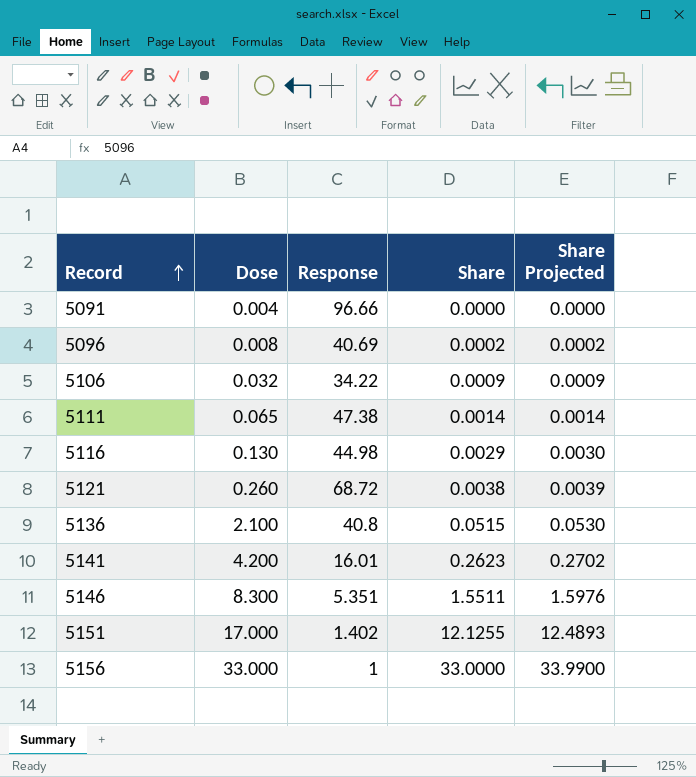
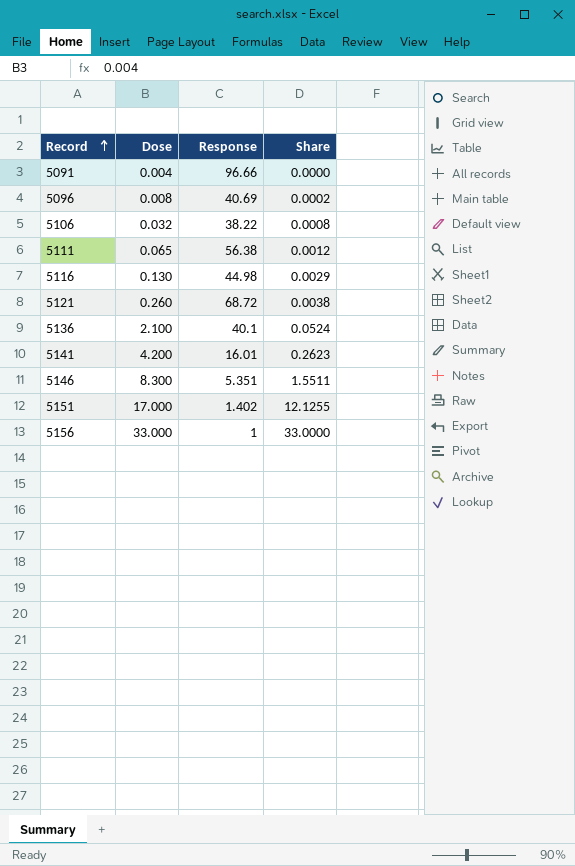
column Share Projected | formula: [Share] * 1.03 -> none
5106 | Response: 34.22 -> 38.22
5106 | Share: 0.0009 -> 0.0008
5111 | Response: 47.38 -> 56.38
5111 | Share: 0.0014 -> 0.0012
5136 | Response: 40.8 -> 40.1
5136 | Share: 0.0515 -> 0.0524

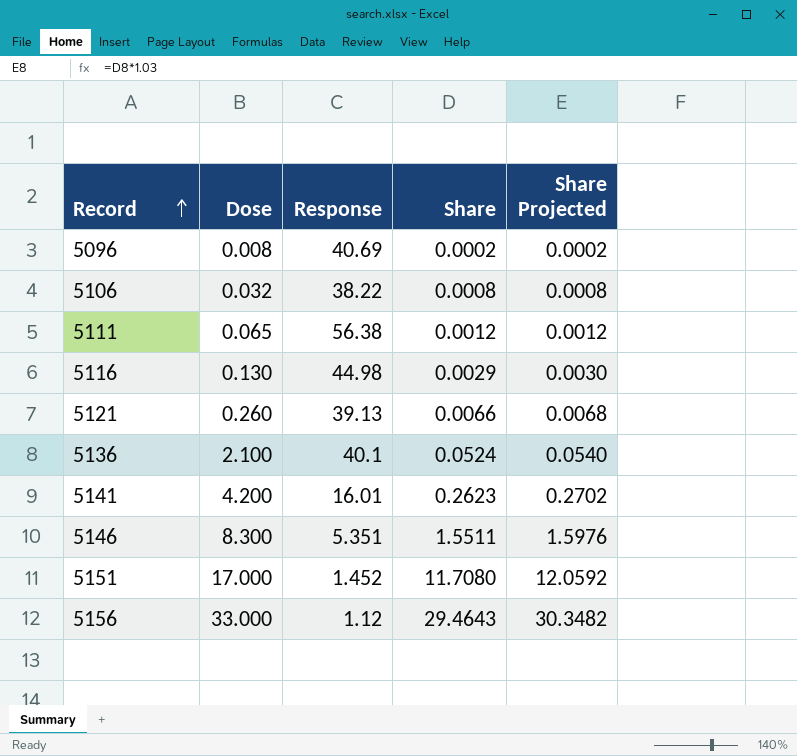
column Share Projected | formula: none -> [Share] * 1.03
row 5091: 0.004 | 96.66 | 0.0000 -> none
5121 | Response: 68.72 -> 39.13
5121 | Share: 0.0038 -> 0.0066
5151 | Response: 1.402 -> 1.452
5151 | Share: 12.1255 -> 11.7080
5156 | Response: 1 -> 1.12
5156 | Share: 33.0000 -> 29.4643

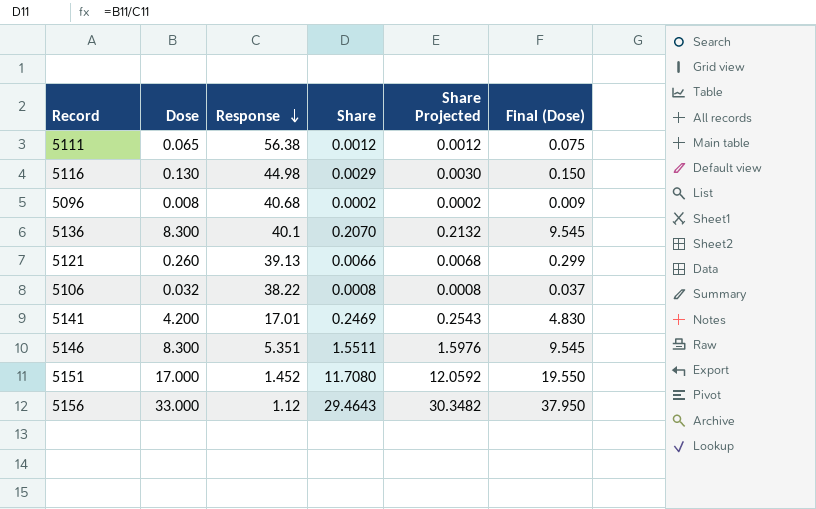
row order: Record ascending -> Response descending
column Final (Dose) | formula: none -> [Dose] * 1.15
5096 | Response: 40.69 -> 40.68
5136 | Dose: 2.100 -> 8.300
5136 | Share: 0.0524 -> 0.2070
5136 | Share Projected: 0.0540 -> 0.2132
5141 | Response: 16.01 -> 17.01
5141 | Share: 0.2623 -> 0.2469
5141 | Share Projected: 0.2702 -> 0.2543

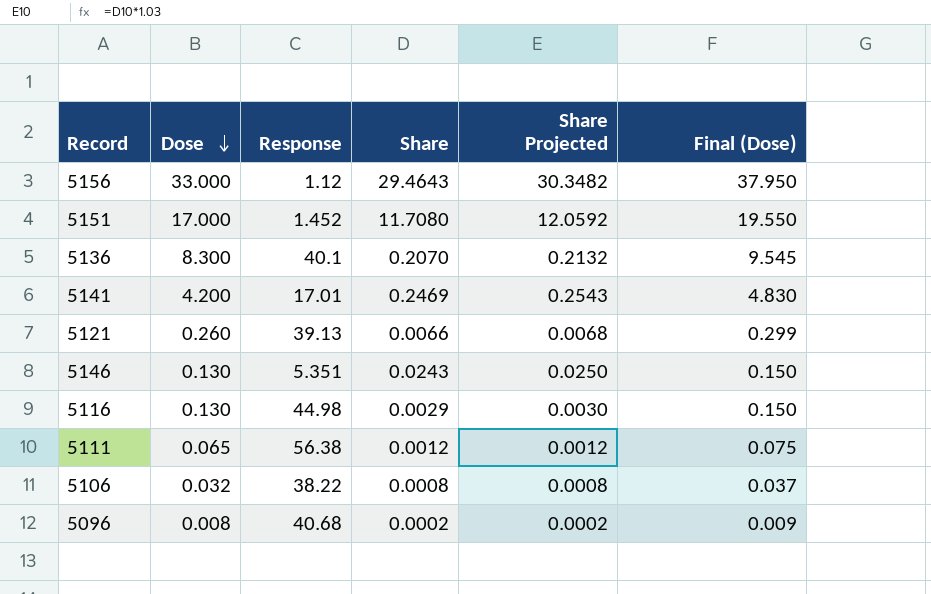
row order: Response descending -> Dose descending
5146 | Dose: 8.300 -> 0.130
5146 | Share: 1.5511 -> 0.0243
5146 | Share Projected: 1.5976 -> 0.0250
5146 | Final (Dose): 9.545 -> 0.150

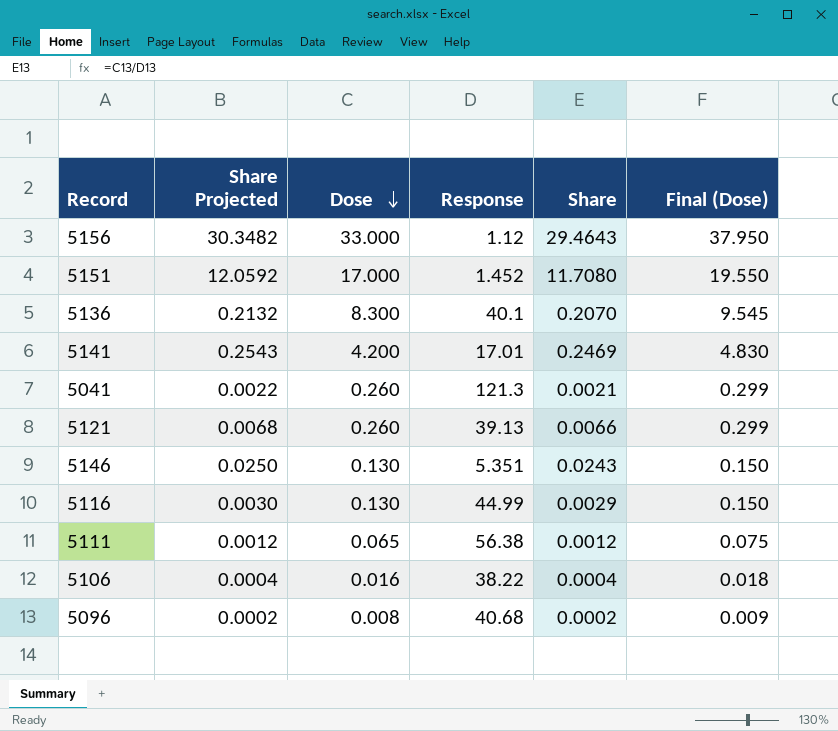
column Share Projected | position: 5 -> 2
row 5041: none -> 0.0022 | 0.260 | 121.3 | 0.0021 | 0.299
5116 | Response: 44.98 -> 44.99
5106 | Share Projected: 0.0008 -> 0.0004
5106 | Dose: 0.032 -> 0.016
5106 | Share: 0.0008 -> 0.0004
5106 | Final (Dose): 0.037 -> 0.018

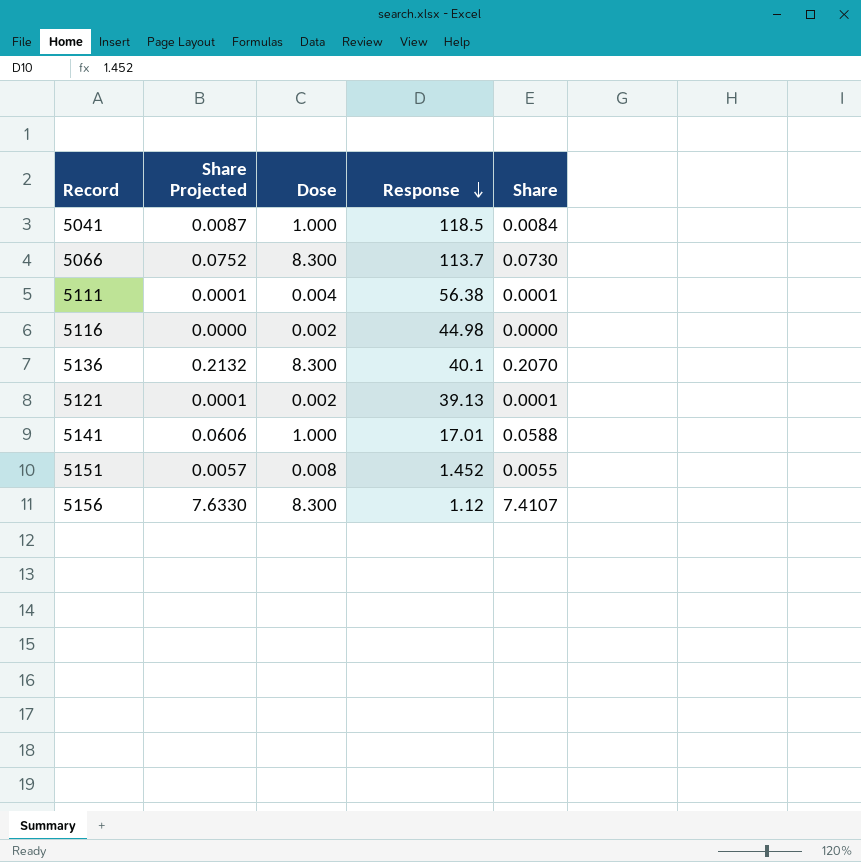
row order: Dose descending -> Response descending
column Final (Dose) | formula: [Dose] * 1.15 -> none
row 5146: 0.0250 | 0.130 | 5.351 | 0.0243 | 0.150 -> none
row 5106: 0.0004 | 0.016 | 38.22 | 0.0004 | 0.018 -> none
row 5096: 0.0002 | 0.008 | 40.68 | 0.0002 | 0.009 -> none
5041 | Share Projected: 0.0022 -> 0.0087
5041 | Dose: 0.260 -> 1.000
5041 | Response: 121.3 -> 118.5
5041 | Share: 0.0021 -> 0.0084
row 5066: none -> 0.0752 | 8.300 | 113.7 | 0.0730
5111 | Share Projected: 0.0012 -> 0.0001
5111 | Dose: 0.065 -> 0.004
5111 | Share: 0.0012 -> 0.0001
5116 | Share Projected: 0.0030 -> 0.0000
5116 | Dose: 0.130 -> 0.002
5116 | Response: 44.99 -> 44.98
5116 | Share: 0.0029 -> 0.0000
5121 | Share Projected: 0.0068 -> 0.0001
5121 | Dose: 0.260 -> 0.002
5121 | Share: 0.0066 -> 0.0001
5141 | Share Projected: 0.2543 -> 0.0606
5141 | Dose: 4.200 -> 1.000
5141 | Share: 0.2469 -> 0.0588
5151 | Share Projected: 12.0592 -> 0.0057
5151 | Dose: 17.000 -> 0.008
5151 | Share: 11.7080 -> 0.0055
5156 | Share Projected: 30.3482 -> 7.6330
5156 | Dose: 33.000 -> 8.300
5156 | Share: 29.4643 -> 7.4107

